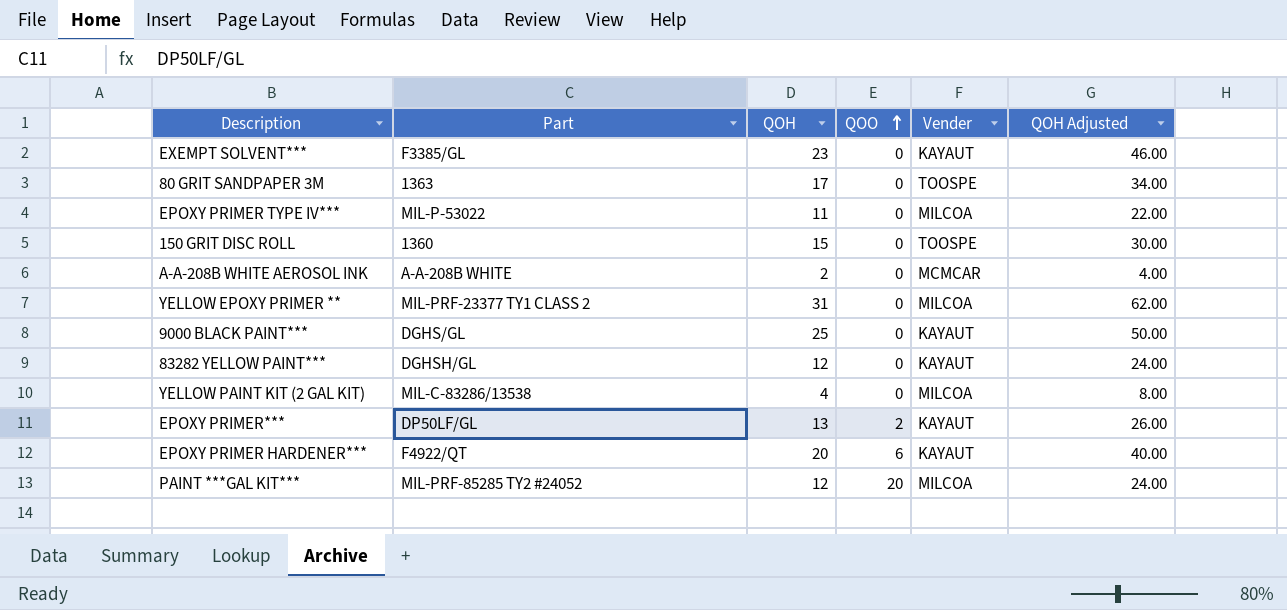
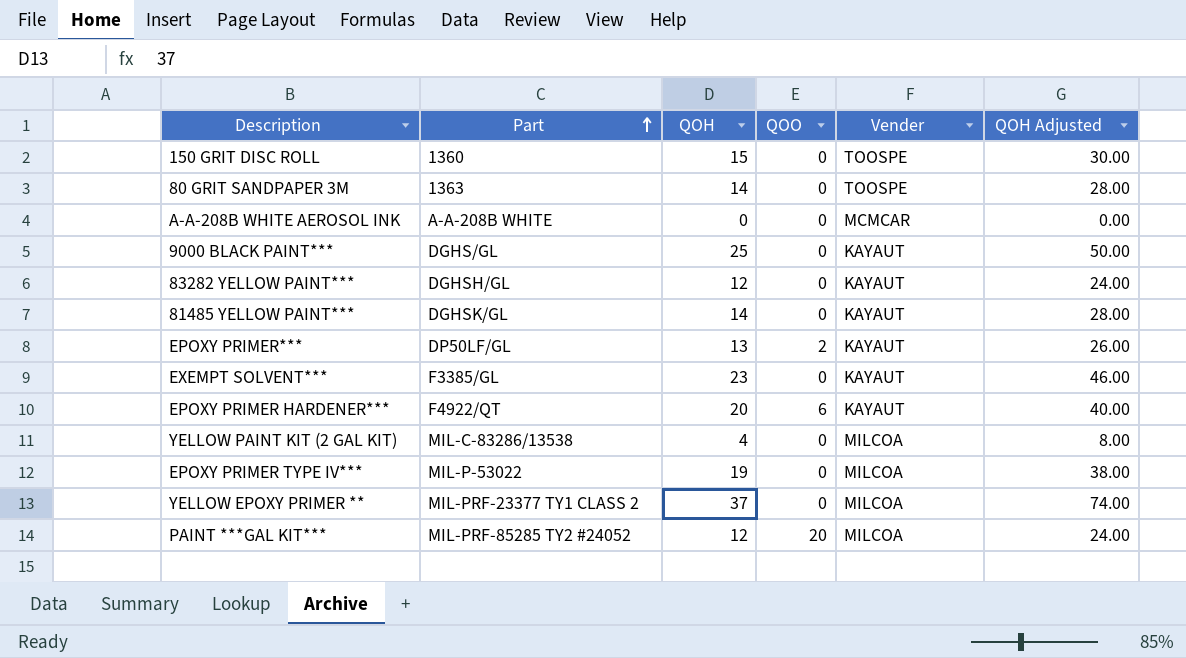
row order: QOO ascending -> Part ascending
80 GRIT SANDPAPER 3M | QOH: 17 -> 14
80 GRIT SANDPAPER 3M | QOH Adjusted: 34.00 -> 28.00
A-A-208B WHITE AEROSOL INK | QOH: 2 -> 0
A-A-208B WHITE AEROSOL INK | QOH Adjusted: 4.00 -> 0.00
row 81485 YELLOW PAINT***: none -> DGHSK/GL | 14 | 0 | KAYAUT | 28.00
EPOXY PRIMER TYPE IV*** | QOH: 11 -> 19
EPOXY PRIMER TYPE IV*** | QOH Adjusted: 22.00 -> 38.00
YELLOW EPOXY PRIMER ** | QOH: 31 -> 37
YELLOW EPOXY PRIMER ** | QOH Adjusted: 62.00 -> 74.00

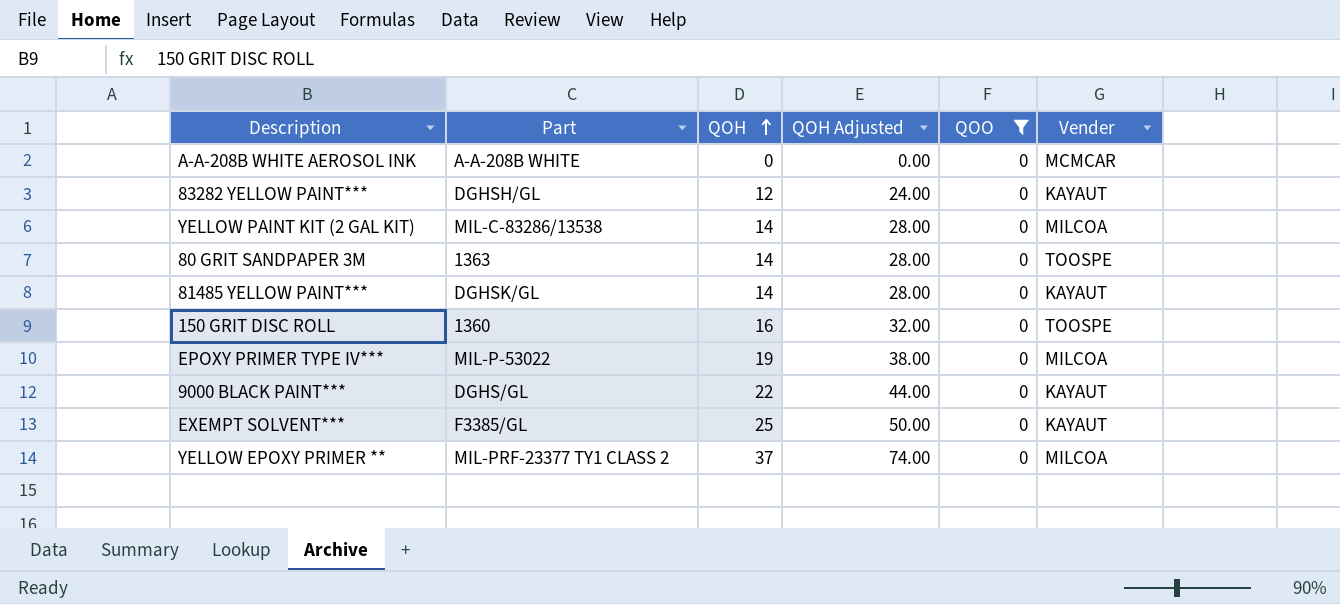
filter: none -> QOO = 0
row order: Part ascending -> QOH ascending
column QOH Adjusted | position: 6 -> 4
YELLOW PAINT KIT (2 GAL KIT) | QOH: 4 -> 14
YELLOW PAINT KIT (2 GAL KIT) | QOH Adjusted: 8.00 -> 28.00
150 GRIT DISC ROLL | QOH: 15 -> 16
150 GRIT DISC ROLL | QOH Adjusted: 30.00 -> 32.00
9000 BLACK PAINT*** | QOH: 25 -> 22
9000 BLACK PAINT*** | QOH Adjusted: 50.00 -> 44.00
EXEMPT SOLVENT*** | QOH: 23 -> 25
EXEMPT SOLVENT*** | QOH Adjusted: 46.00 -> 50.00

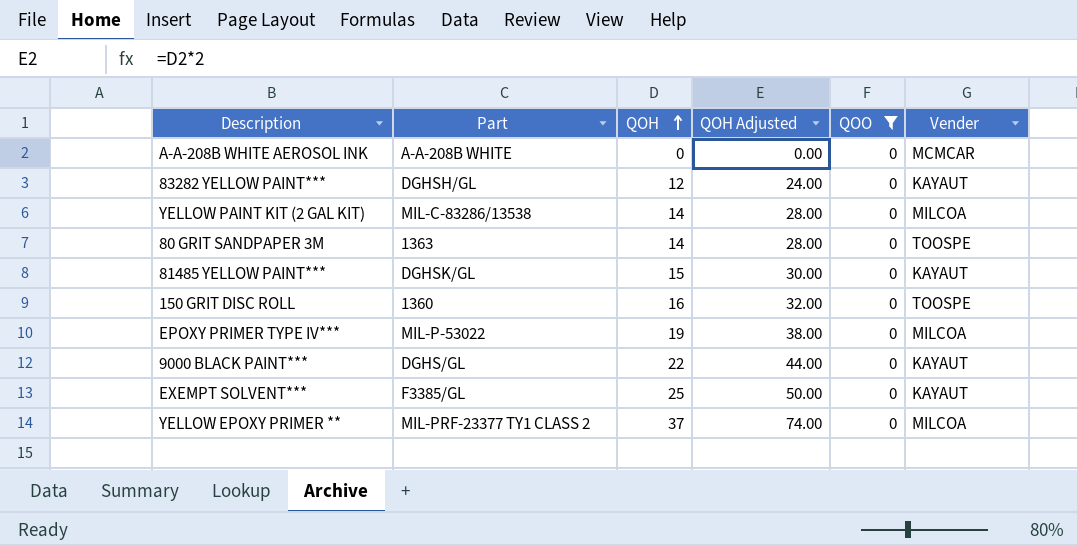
81485 YELLOW PAINT*** | QOH: 14 -> 15
81485 YELLOW PAINT*** | QOH Adjusted: 28.00 -> 30.00

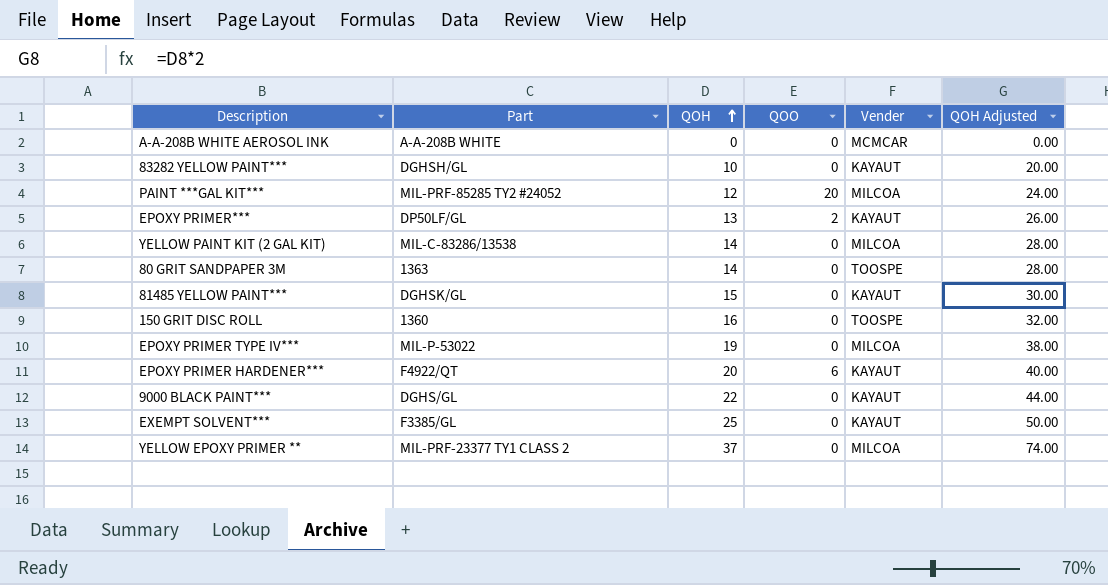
filter: QOO = 0 -> none
column QOH Adjusted | position: 4 -> 6
83282 YELLOW PAINT*** | QOH: 12 -> 10
83282 YELLOW PAINT*** | QOH Adjusted: 24.00 -> 20.00

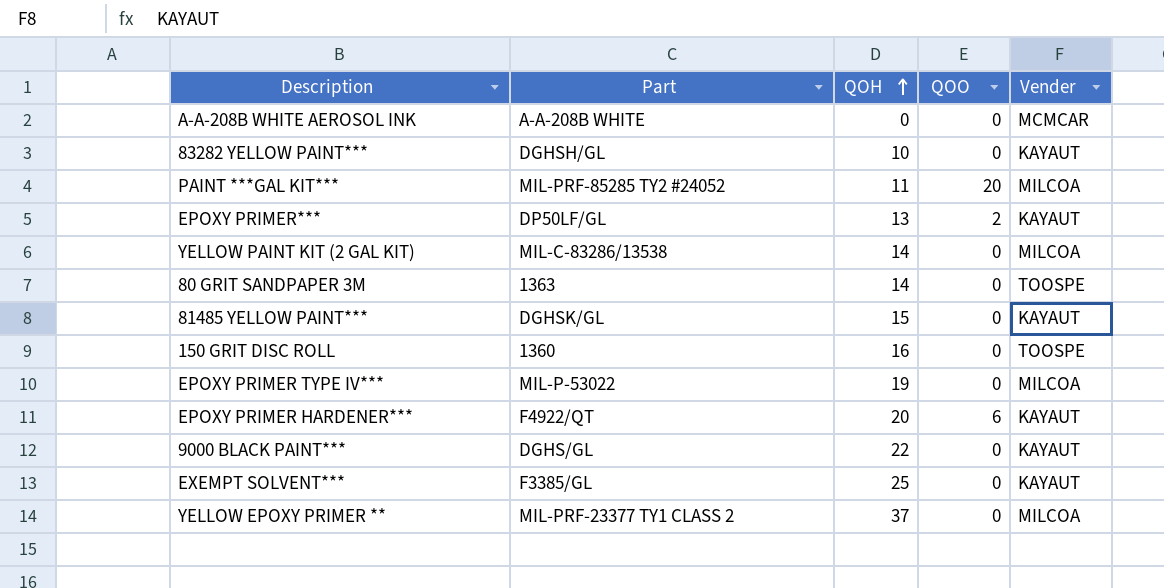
column QOH Adjusted | formula: [QOH] * 2 -> none
PAINT ***GAL KIT*** | QOH: 12 -> 11

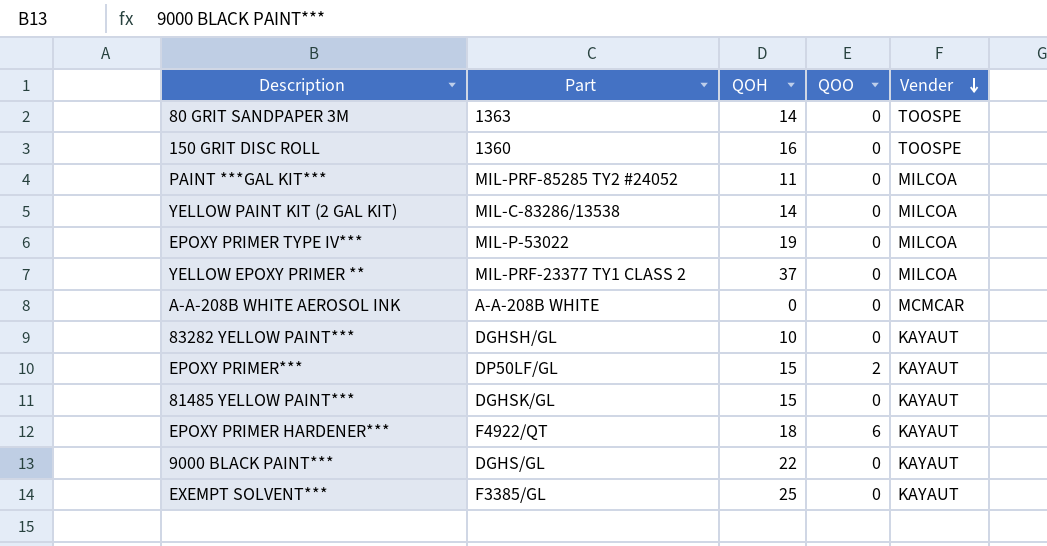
row order: QOH ascending -> Vender descending
PAINT ***GAL KIT*** | QOO: 20 -> 0
EPOXY PRIMER*** | QOH: 13 -> 15
EPOXY PRIMER HARDENER*** | QOH: 20 -> 18

